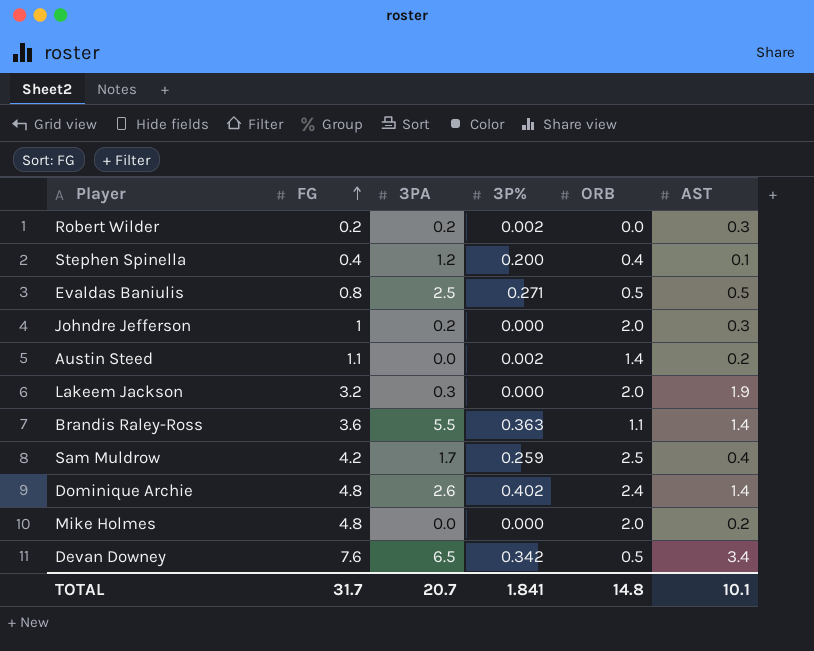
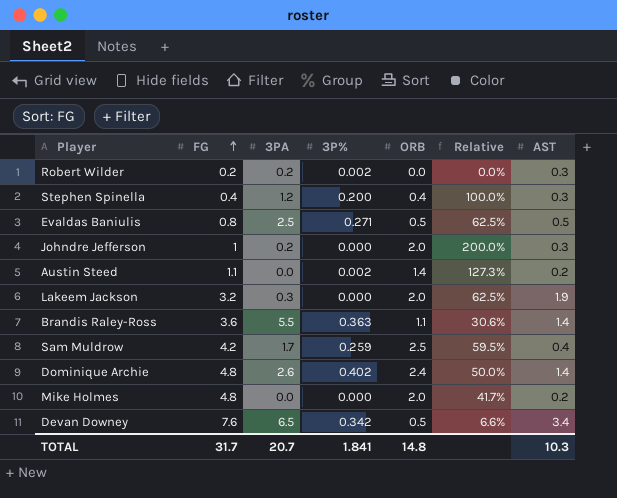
column Relative | formula: none -> [ORB] / [FG]
Stephen Spinella | AST: 0.1 -> 0.3
TOTAL | AST: 10.1 -> 10.3

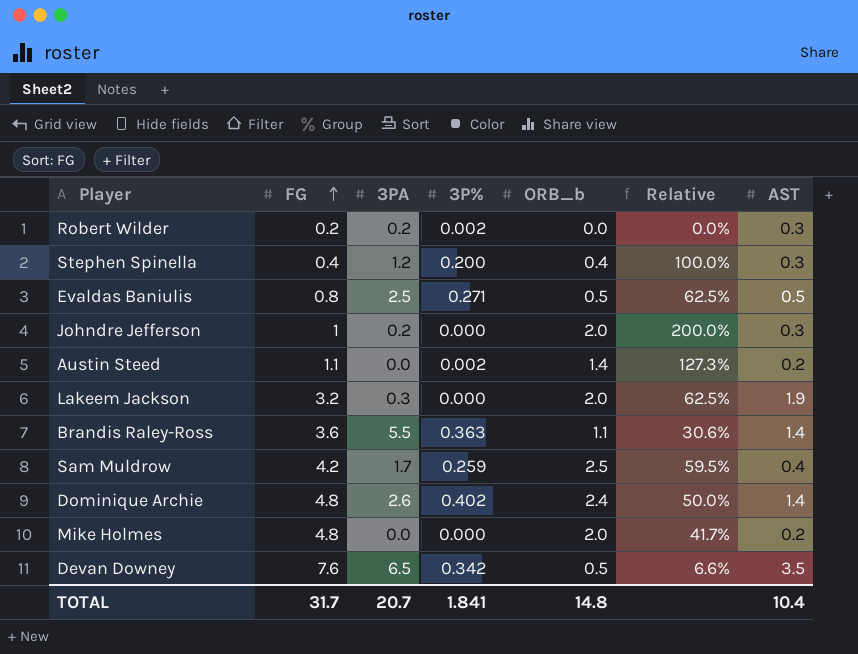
column name: ORB -> ORB_b
Devan Downey | AST: 3.4 -> 3.5
TOTAL | AST: 10.3 -> 10.4

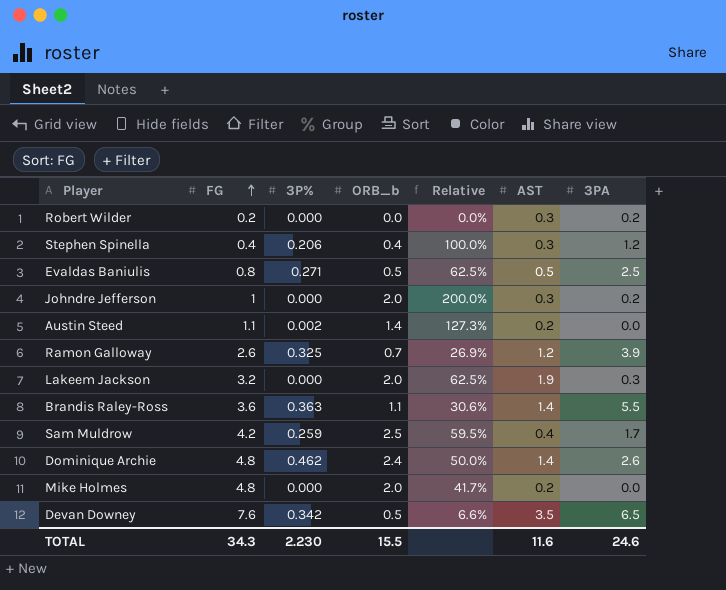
column 3PA | position: 3 -> 7
Robert Wilder | 3P%: 0.002 -> 0.000
Stephen Spinella | 3P%: 0.200 -> 0.206
row Ramon Galloway: none -> 2.6 | 0.325 | 0.7 | 26.9% | 1.2 | 3.9
Dominique Archie | 3P%: 0.402 -> 0.462
TOTAL | FG: 31.7 -> 34.3
TOTAL | 3P%: 1.841 -> 2.230
TOTAL | ORB_b: 14.8 -> 15.5
TOTAL | AST: 10.4 -> 11.6
TOTAL | 3PA: 20.7 -> 24.6

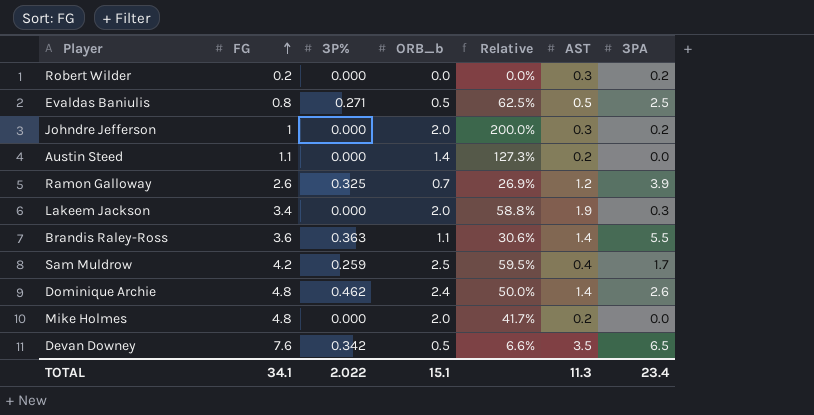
row Stephen Spinella: 0.4 | 0.206 | 0.4 | 100.0% | 0.3 | 1.2 -> none
Austin Steed | 3P%: 0.002 -> 0.000
Lakeem Jackson | FG: 3.2 -> 3.4
Lakeem Jackson | Relative: 62.5% -> 58.8%
TOTAL | FG: 34.3 -> 34.1
TOTAL | 3P%: 2.230 -> 2.022
TOTAL | ORB_b: 15.5 -> 15.1
TOTAL | AST: 11.6 -> 11.3
TOTAL | 3PA: 24.6 -> 23.4

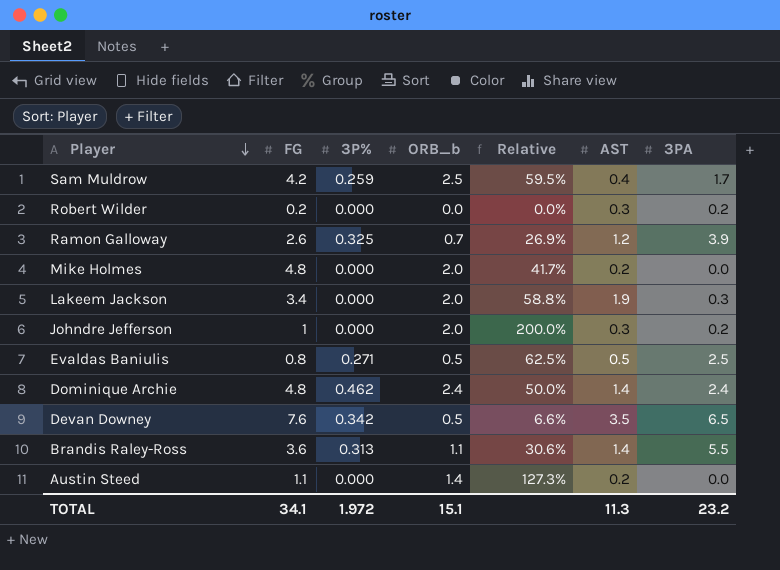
row order: FG ascending -> Player descending
Dominique Archie | 3PA: 2.6 -> 2.4
Brandis Raley-Ross | 3P%: 0.363 -> 0.313
TOTAL | 3P%: 2.022 -> 1.972
TOTAL | 3PA: 23.4 -> 23.2

